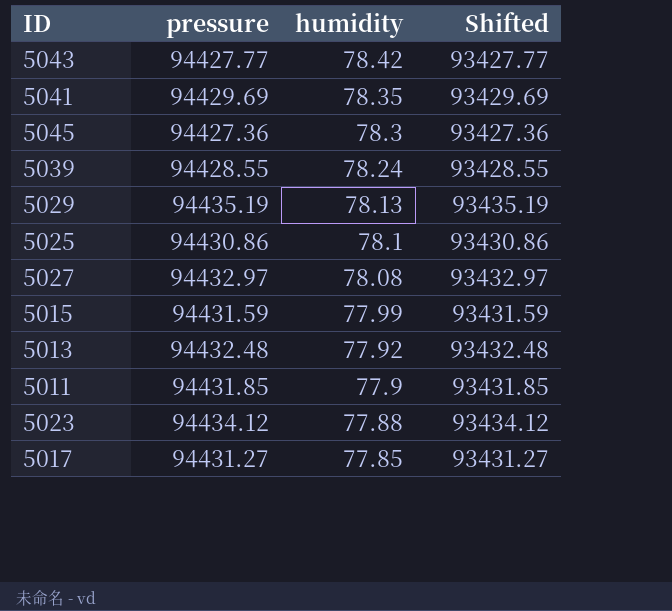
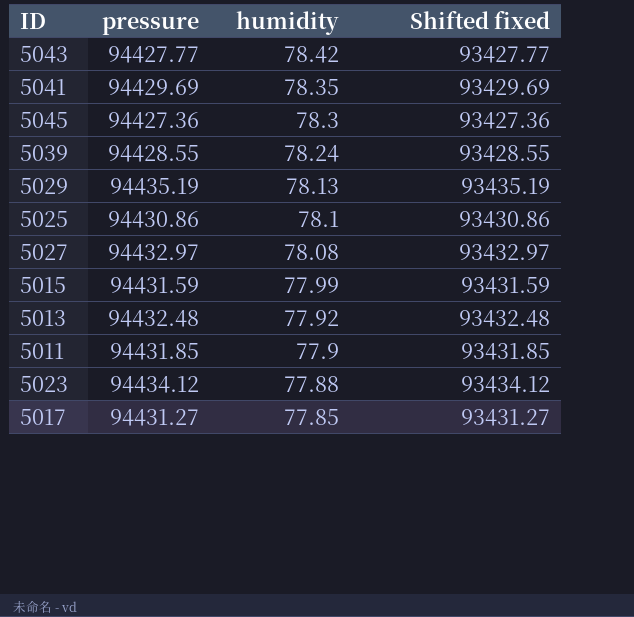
column name: Shifted -> Shifted fixed

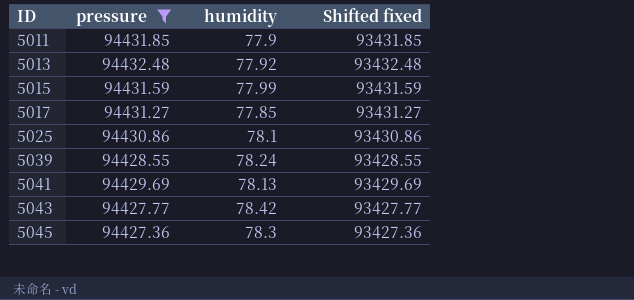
filter: none -> pressure <= 94432.48
row order: humidity descending -> ID ascending
5041 | humidity: 78.35 -> 78.13

